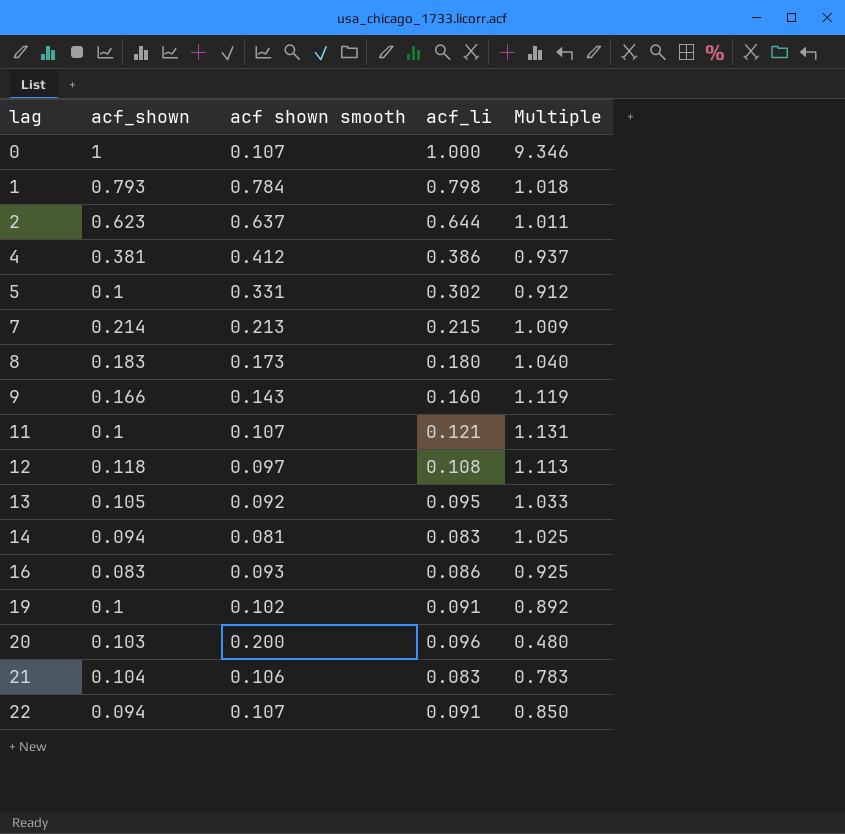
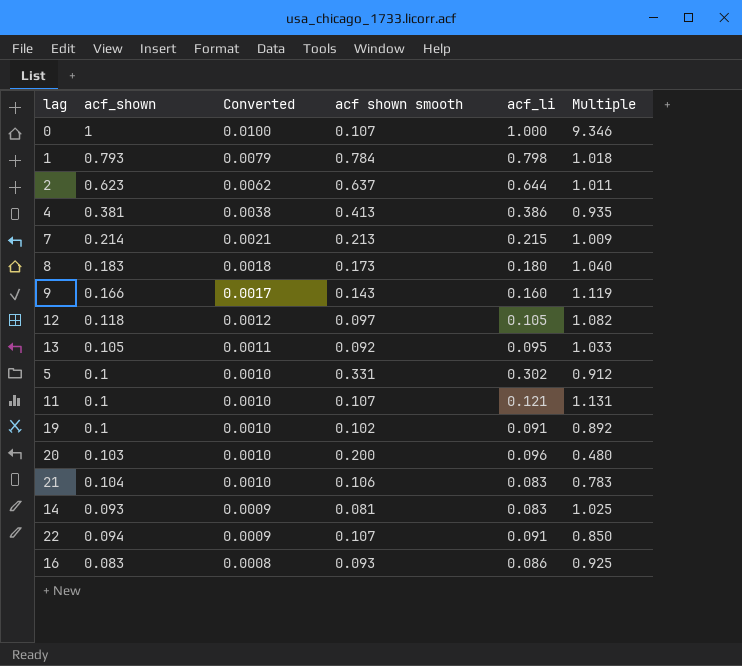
row order: lag ascending -> Converted descending
column Converted | formula: none -> [acf_shown] * 0.01
4 | acf shown smooth: 0.412 -> 0.413
4 | Multiple: 0.937 -> 0.935
12 | acf_li: 0.108 -> 0.105
12 | Multiple: 1.113 -> 1.082
14 | acf_shown: 0.094 -> 0.093

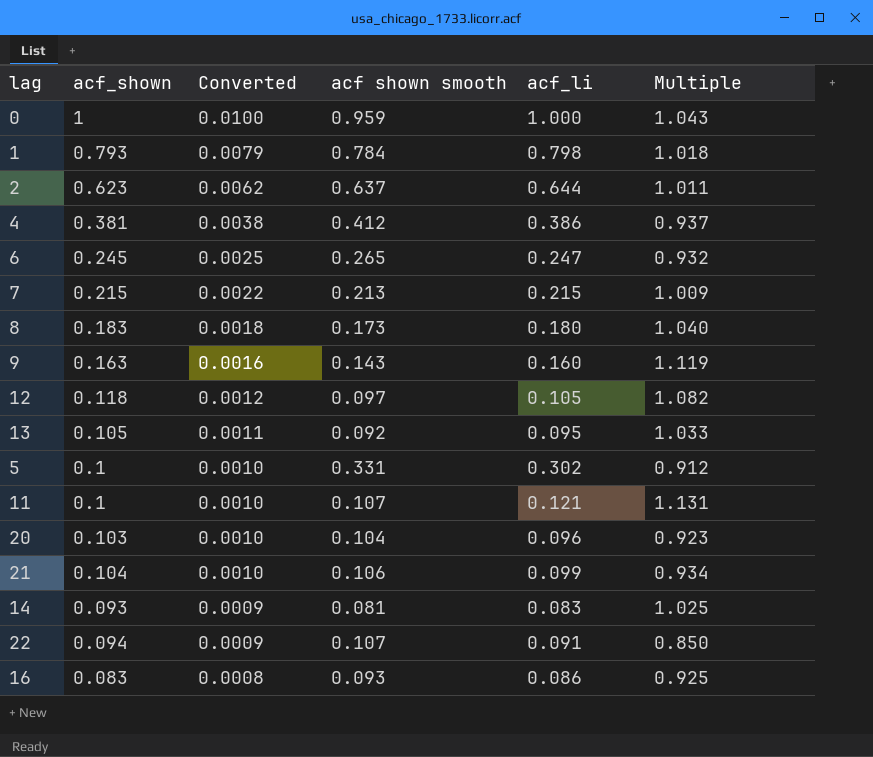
row 19: 0.1 | 0.0010 | 0.102 | 0.091 | 0.892 -> none
0 | acf shown smooth: 0.107 -> 0.959
0 | Multiple: 9.346 -> 1.043
4 | acf shown smooth: 0.413 -> 0.412
4 | Multiple: 0.935 -> 0.937
row 6: none -> 0.245 | 0.0025 | 0.265 | 0.247 | 0.932
7 | acf_shown: 0.214 -> 0.215
7 | Converted: 0.0021 -> 0.0022
9 | acf_shown: 0.166 -> 0.163
9 | Converted: 0.0017 -> 0.0016
20 | acf shown smooth: 0.200 -> 0.104
20 | Multiple: 0.480 -> 0.923
21 | acf_li: 0.083 -> 0.099
21 | Multiple: 0.783 -> 0.934

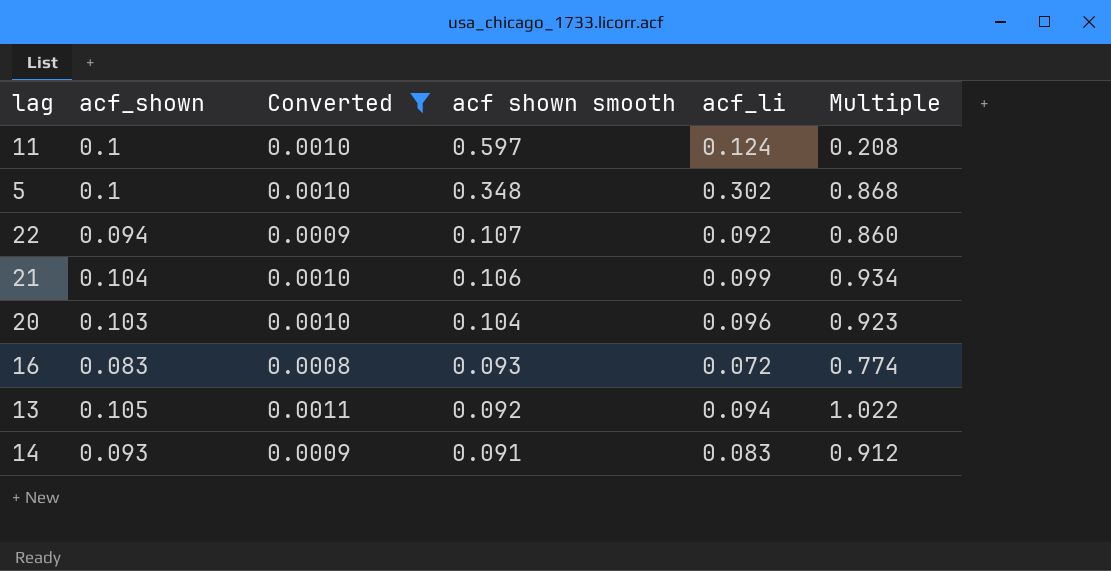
filter: none -> Converted <= 0.0011
row order: Converted descending -> acf shown smooth descending
11 | acf shown smooth: 0.107 -> 0.597
11 | acf_li: 0.121 -> 0.124
11 | Multiple: 1.131 -> 0.208
5 | acf shown smooth: 0.331 -> 0.348
5 | Multiple: 0.912 -> 0.868
22 | acf_li: 0.091 -> 0.092
22 | Multiple: 0.850 -> 0.860
16 | acf_li: 0.086 -> 0.072
16 | Multiple: 0.925 -> 0.774
13 | acf_li: 0.095 -> 0.094
13 | Multiple: 1.033 -> 1.022
14 | acf shown smooth: 0.081 -> 0.091
14 | Multiple: 1.025 -> 0.912

